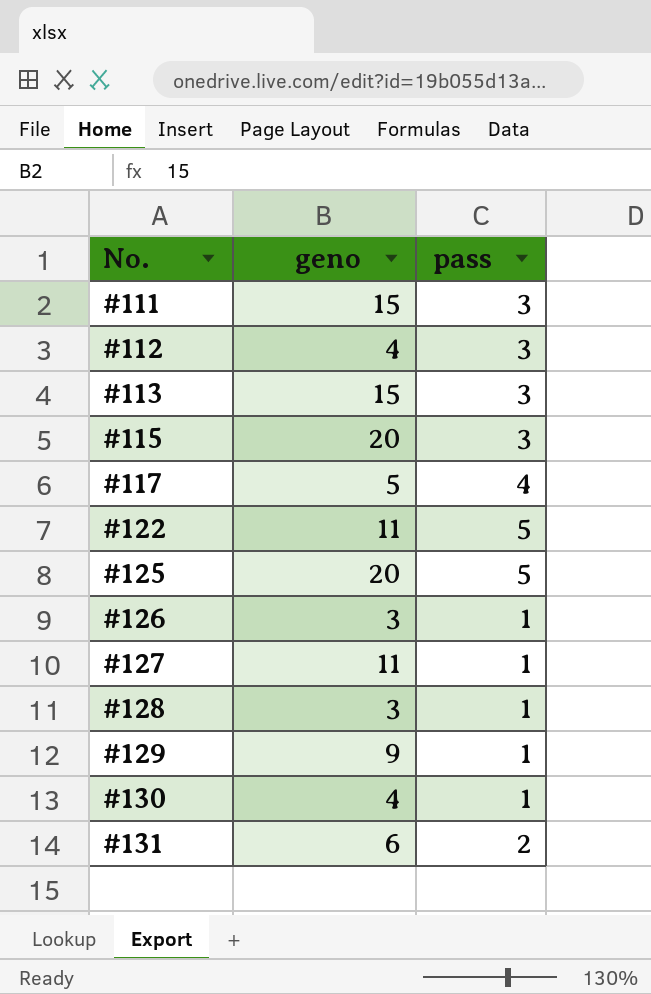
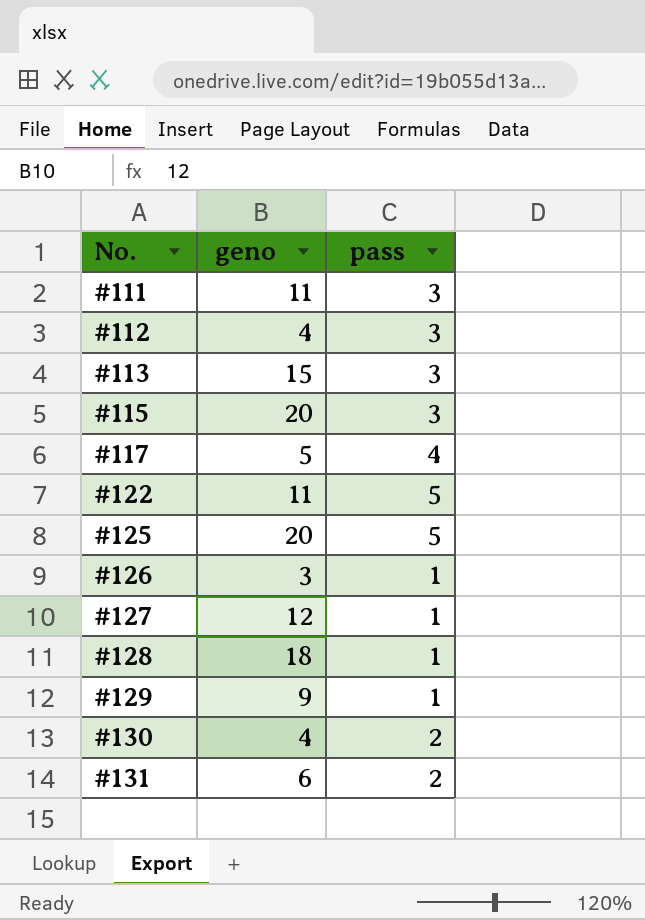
#111 | geno: 15 -> 11
#127 | geno: 11 -> 12
#128 | geno: 3 -> 18
#130 | pass: 1 -> 2

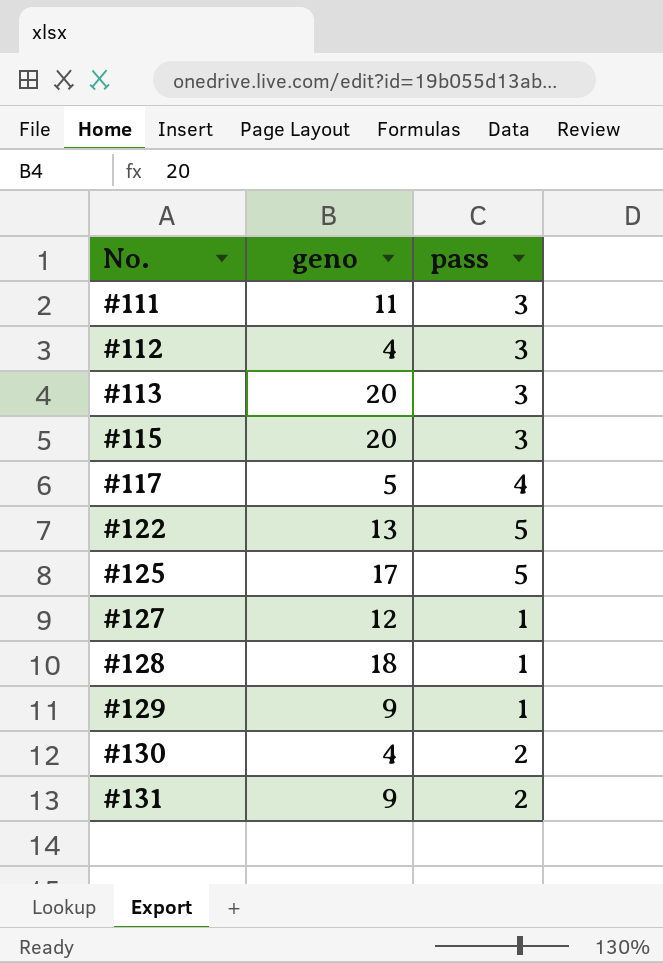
row #126: 3 | 1 -> none
#113 | geno: 15 -> 20
#122 | geno: 11 -> 13
#125 | geno: 20 -> 17
#131 | geno: 6 -> 9

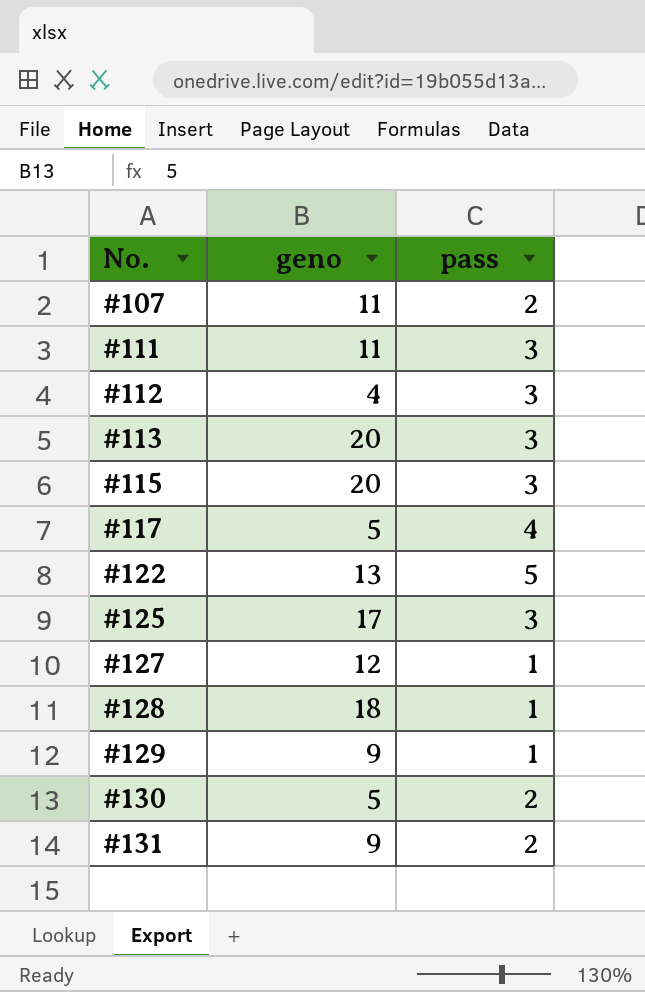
row #107: none -> 11 | 2
#125 | pass: 5 -> 3
#130 | geno: 4 -> 5

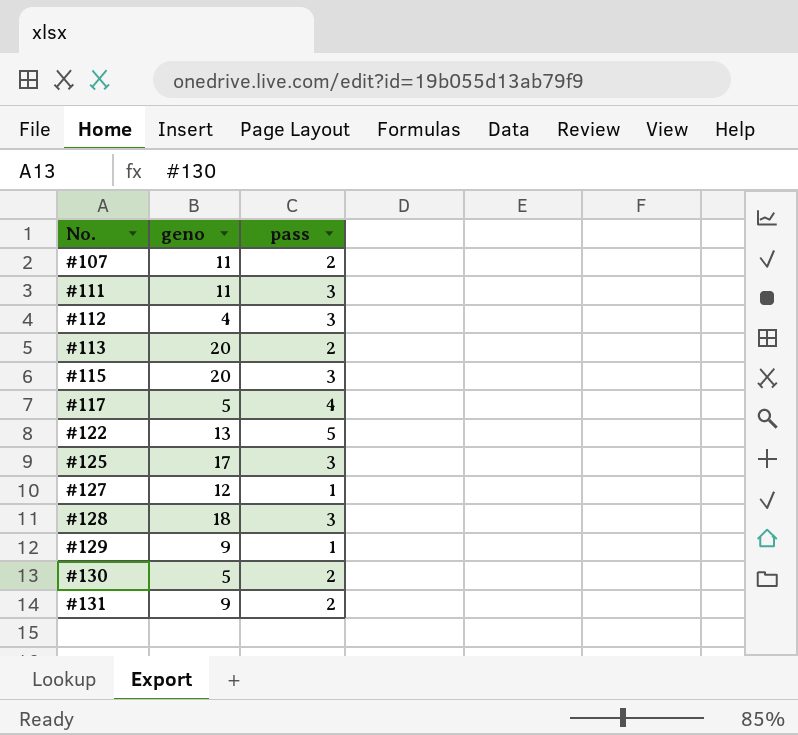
#113 | pass: 3 -> 2
#128 | pass: 1 -> 3

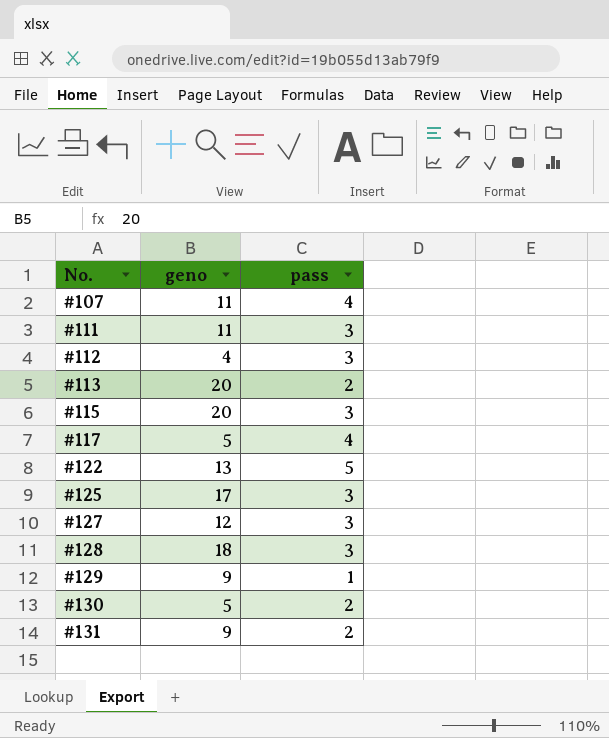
#107 | pass: 2 -> 4
#127 | pass: 1 -> 3

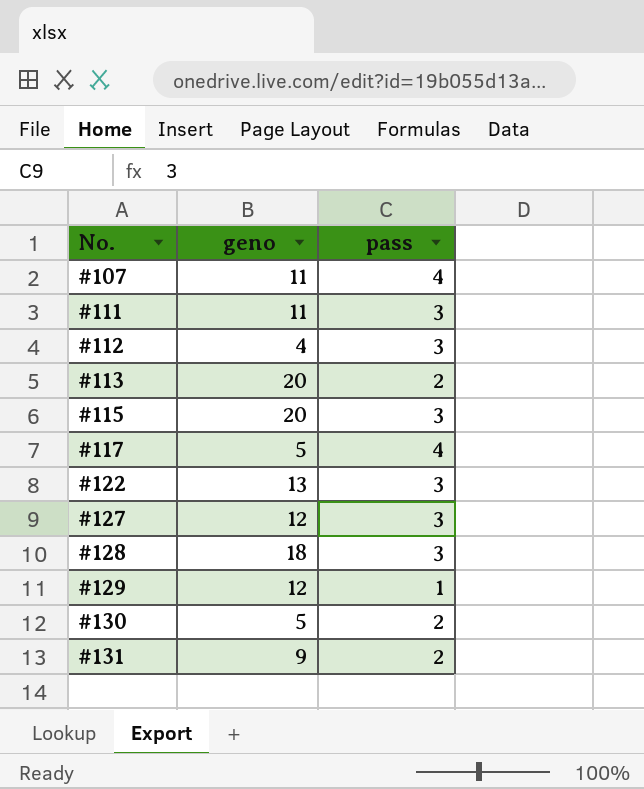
row #125: 17 | 3 -> none
#122 | pass: 5 -> 3
#129 | geno: 9 -> 12

